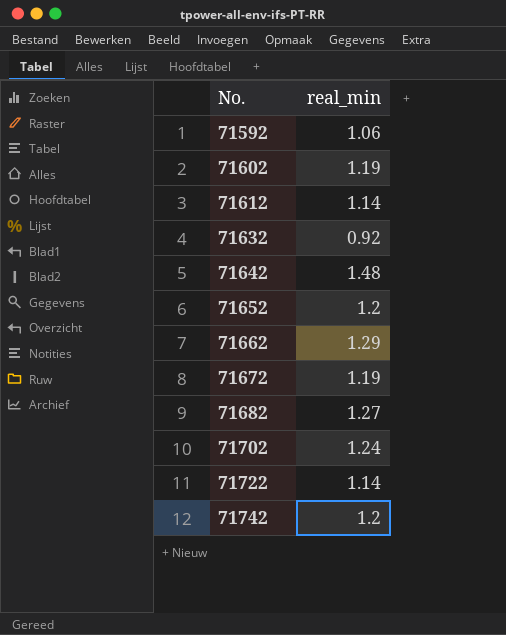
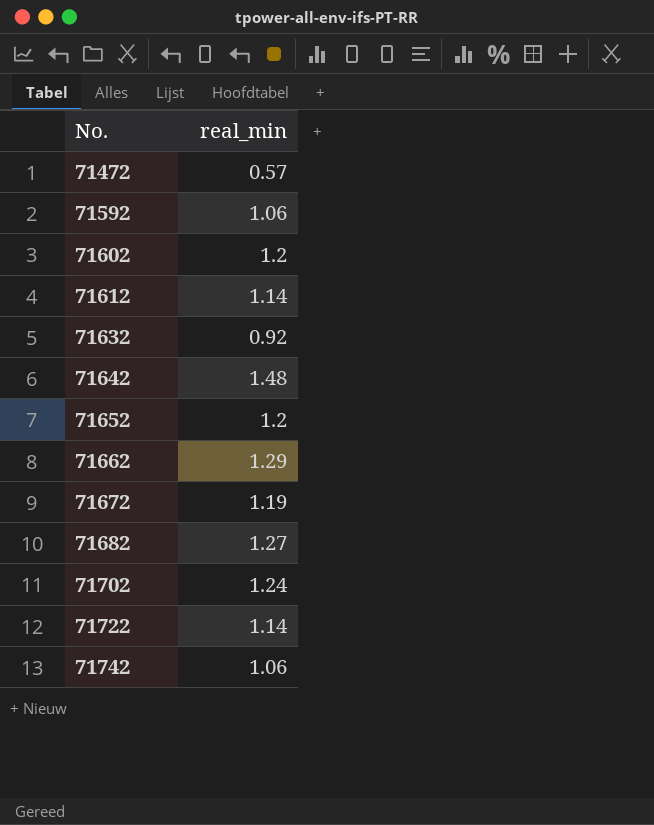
row 71472: none -> 0.57
71602 | real_min: 1.19 -> 1.2
71742 | real_min: 1.2 -> 1.06

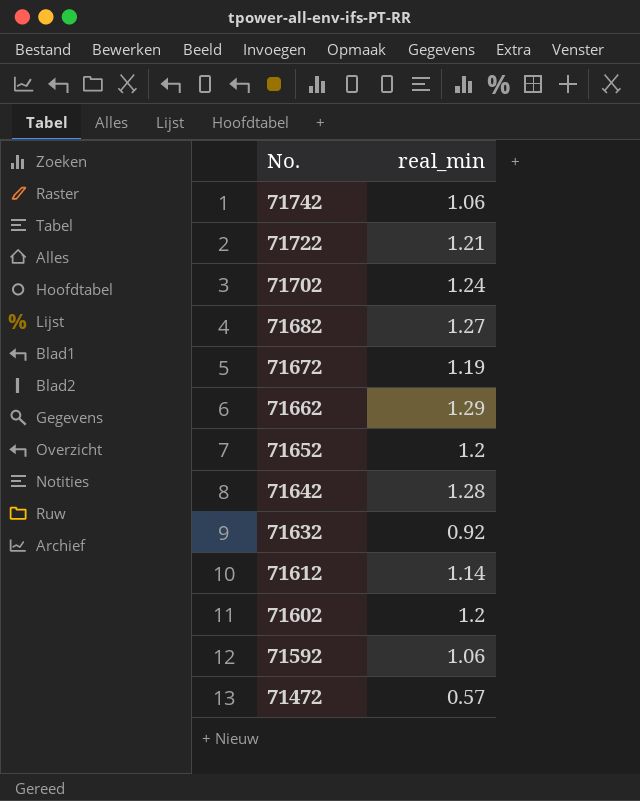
row order: No. ascending -> No. descending
71722 | real_min: 1.14 -> 1.21
71642 | real_min: 1.48 -> 1.28

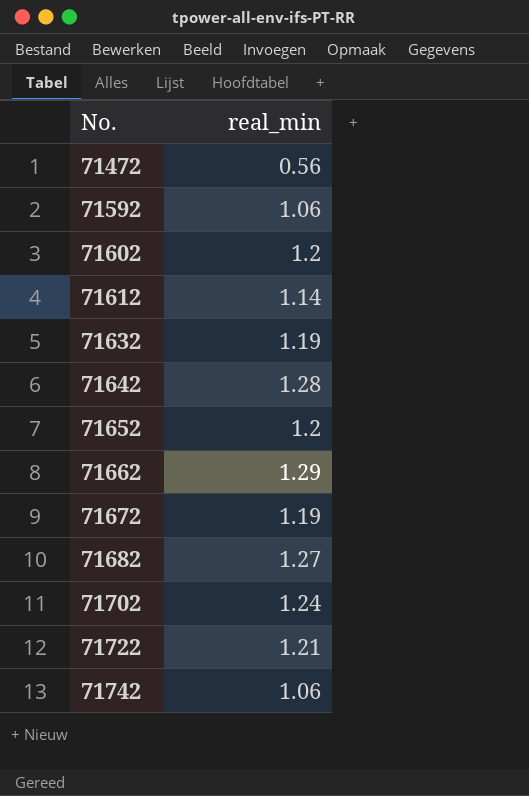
row order: No. descending -> No. ascending
71472 | real_min: 0.57 -> 0.56
71632 | real_min: 0.92 -> 1.19

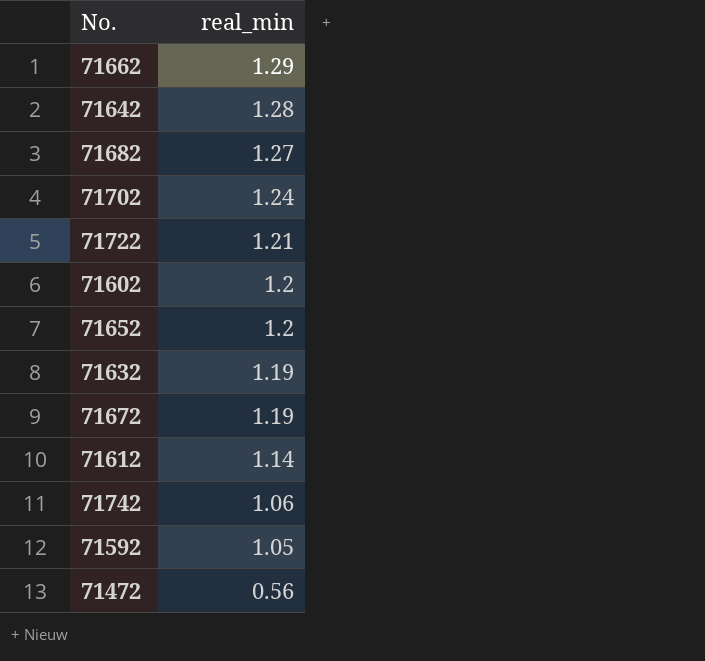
row order: No. ascending -> real_min descending
71592 | real_min: 1.06 -> 1.05

